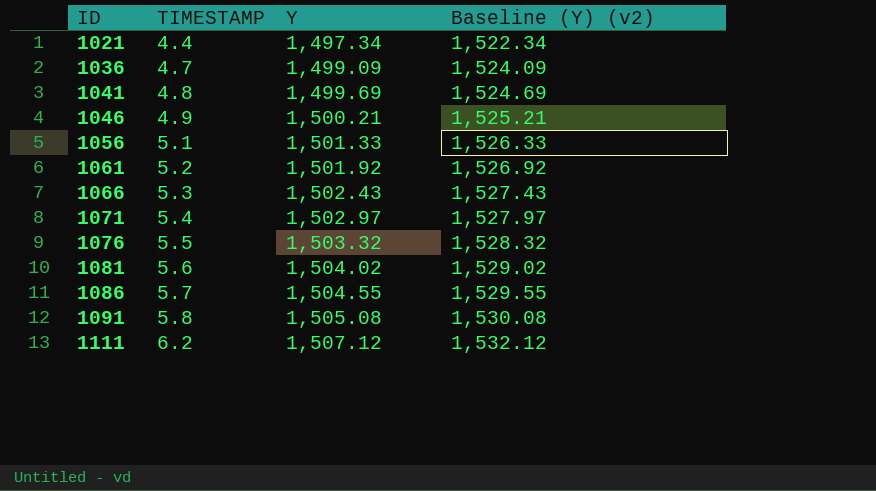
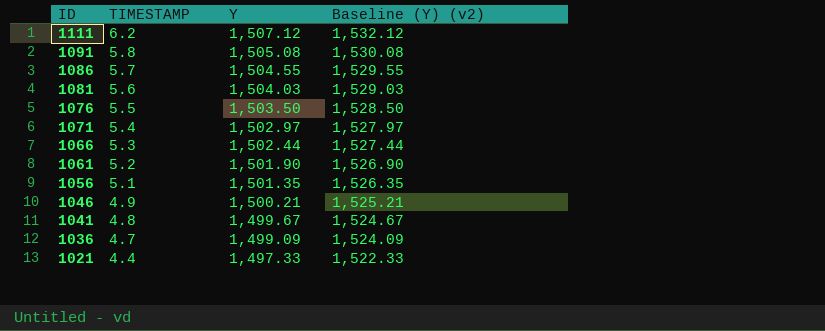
row order: ID ascending -> ID descending
1081 | Y: 1,504.02 -> 1,504.03
1081 | Baseline (Y) (v2): 1,529.02 -> 1,529.03
1076 | Y: 1,503.32 -> 1,503.50
1076 | Baseline (Y) (v2): 1,528.32 -> 1,528.50
1066 | Y: 1,502.43 -> 1,502.44
1066 | Baseline (Y) (v2): 1,527.43 -> 1,527.44
1061 | Y: 1,501.92 -> 1,501.90
1061 | Baseline (Y) (v2): 1,526.92 -> 1,526.90
1056 | Y: 1,501.33 -> 1,501.35
1056 | Baseline (Y) (v2): 1,526.33 -> 1,526.35
1041 | Y: 1,499.69 -> 1,499.67
1041 | Baseline (Y) (v2): 1,524.69 -> 1,524.67
1021 | Y: 1,497.34 -> 1,497.33
1021 | Baseline (Y) (v2): 1,522.34 -> 1,522.33

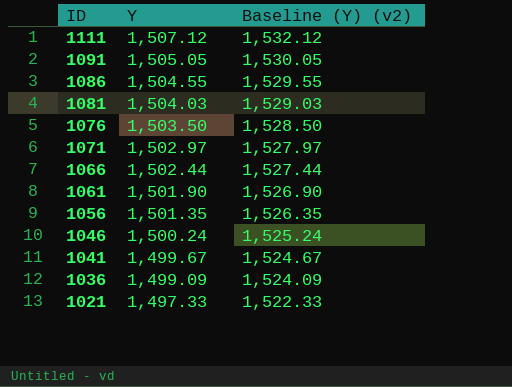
column TIMESTAMP | position: 2 -> none
1091 | Y: 1,505.08 -> 1,505.05
1091 | Baseline (Y) (v2): 1,530.08 -> 1,530.05
1046 | Y: 1,500.21 -> 1,500.24
1046 | Baseline (Y) (v2): 1,525.21 -> 1,525.24

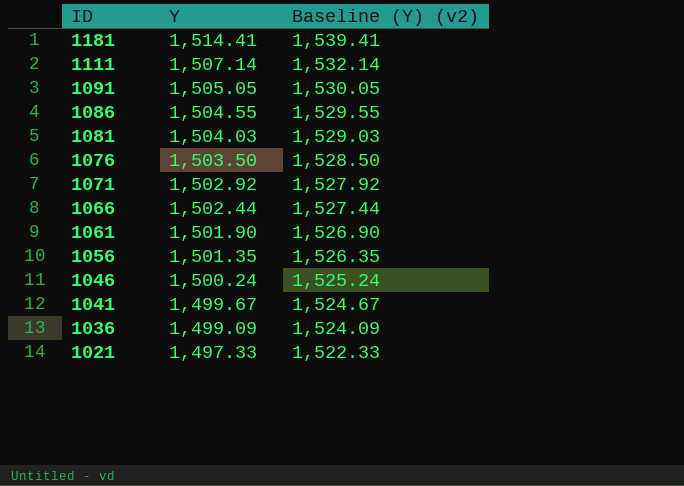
row 1181: none -> 1,514.41 | 1,539.41
1111 | Y: 1,507.12 -> 1,507.14
1111 | Baseline (Y) (v2): 1,532.12 -> 1,532.14
1071 | Y: 1,502.97 -> 1,502.92
1071 | Baseline (Y) (v2): 1,527.97 -> 1,527.92

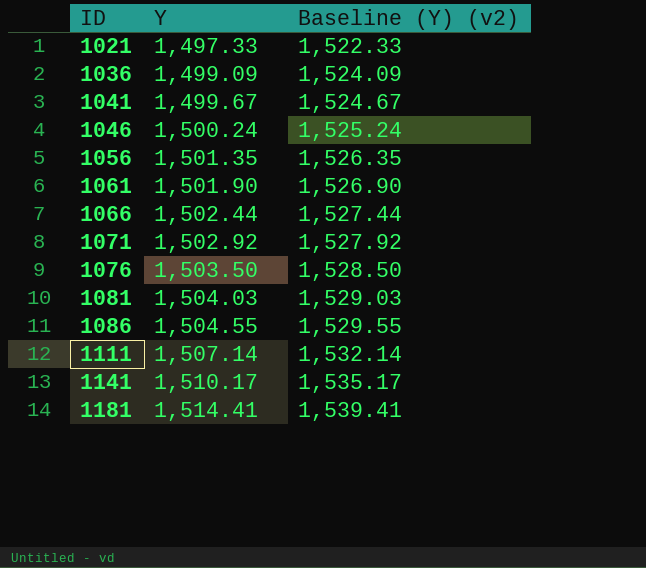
row order: ID descending -> ID ascending
row 1091: 1,505.05 | 1,530.05 -> none
row 1141: none -> 1,510.17 | 1,535.17

